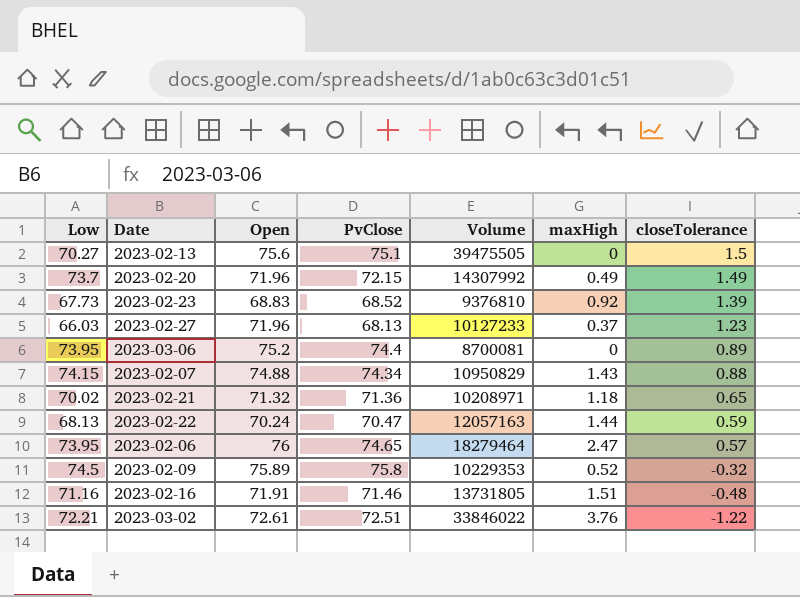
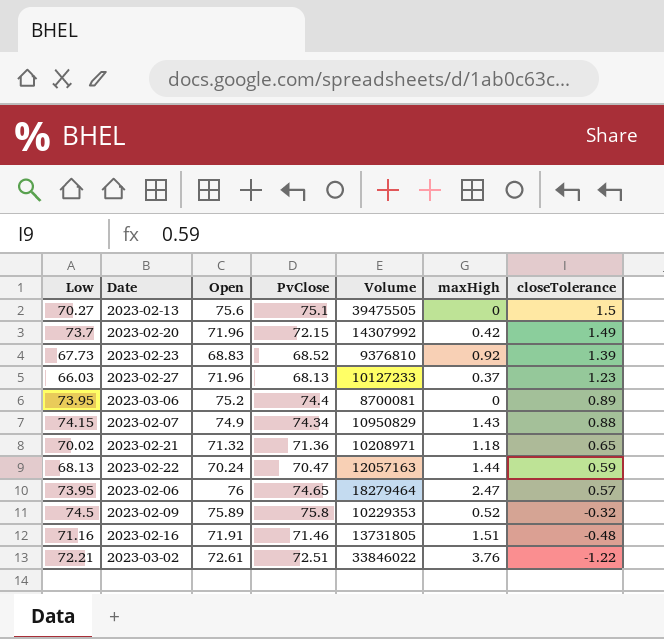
2023-02-20 | maxHigh: 0.49 -> 0.42
2023-02-07 | Open: 74.88 -> 74.9

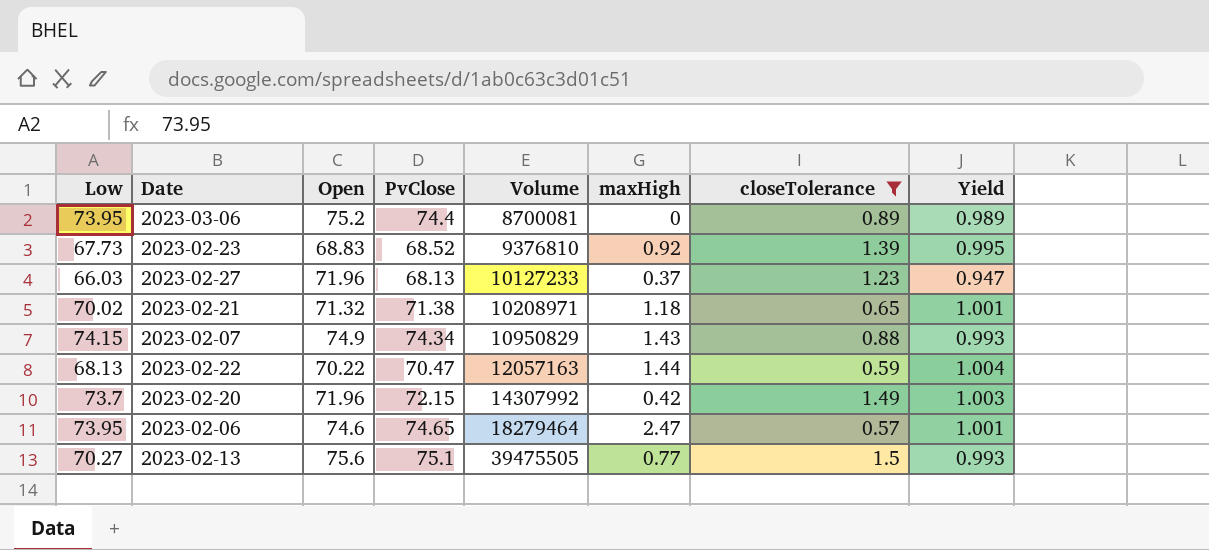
filter: none -> closeTolerance >= 0.57
row order: closeTolerance descending -> Volume ascending
column Yield | formula: none -> [PvClose] / [Open]
2023-02-21 | PvClose: 71.36 -> 71.38
2023-02-22 | Open: 70.24 -> 70.22
2023-02-06 | Open: 76 -> 74.6
2023-02-13 | maxHigh: 0 -> 0.77

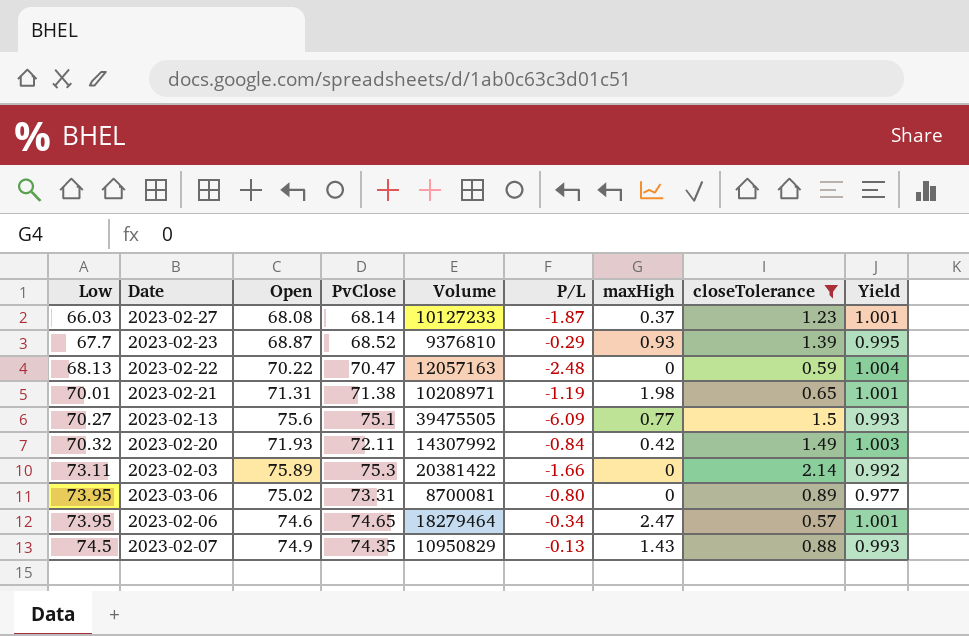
row order: Volume ascending -> Low ascending
column P/L | position: none -> 6
2023-02-27 | Open: 71.96 -> 68.08
2023-02-27 | PvClose: 68.13 -> 68.14
2023-02-27 | Yield: 0.947 -> 1.001
2023-02-23 | Low: 67.73 -> 67.7
2023-02-23 | Open: 68.83 -> 68.87
2023-02-23 | maxHigh: 0.92 -> 0.93
2023-02-22 | maxHigh: 1.44 -> 0
2023-02-21 | Low: 70.02 -> 70.01
2023-02-21 | Open: 71.32 -> 71.31
2023-02-21 | maxHigh: 1.18 -> 1.98
2023-02-20 | Low: 73.7 -> 70.32
2023-02-20 | Open: 71.96 -> 71.93
2023-02-20 | PvClose: 72.15 -> 72.11
row 2023-02-03: none -> 73.11 | 75.89 | 75.3 | 20381422 | -1.66 | 0 | 2.14 | 0.992
2023-03-06 | Open: 75.2 -> 75.02
2023-03-06 | PvClose: 74.4 -> 73.31
2023-03-06 | Yield: 0.989 -> 0.977
2023-02-07 | Low: 74.15 -> 74.5
2023-02-07 | PvClose: 74.34 -> 74.35

